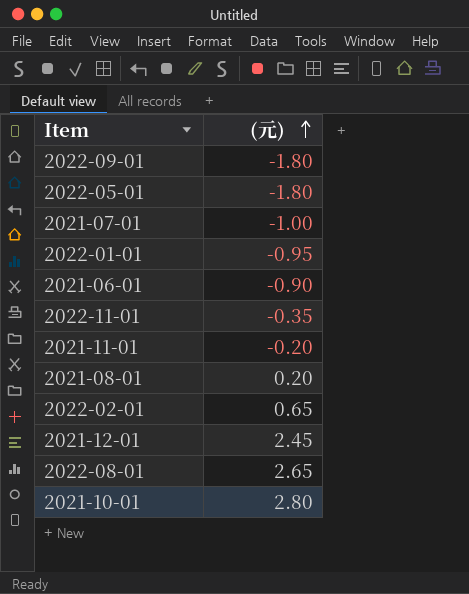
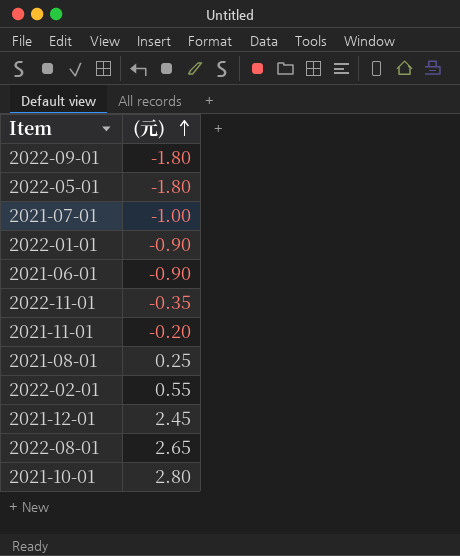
2022-01-01 | (元): -0.95 -> -0.90
2021-08-01 | (元): 0.20 -> 0.25
2022-02-01 | (元): 0.65 -> 0.55

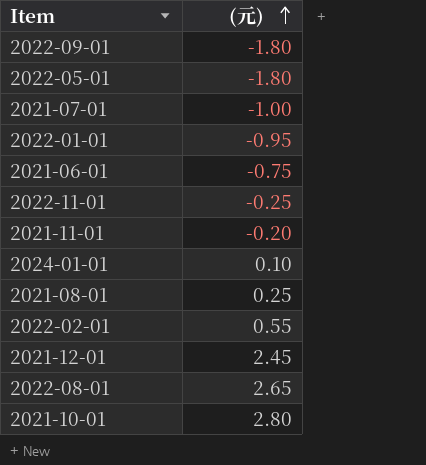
2022-01-01 | (元): -0.90 -> -0.95
2021-06-01 | (元): -0.90 -> -0.75
2022-11-01 | (元): -0.35 -> -0.25
row 2024-01-01: none -> 0.10

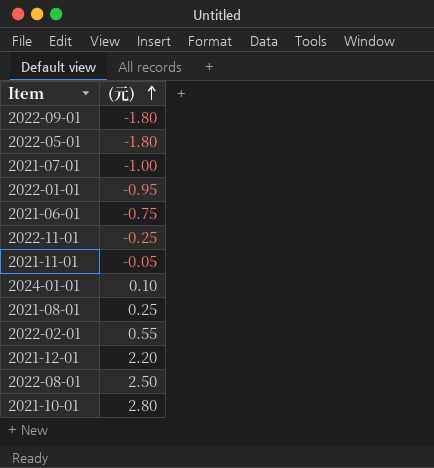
2021-11-01 | (元): -0.20 -> -0.05
2021-12-01 | (元): 2.45 -> 2.20
2022-08-01 | (元): 2.65 -> 2.50

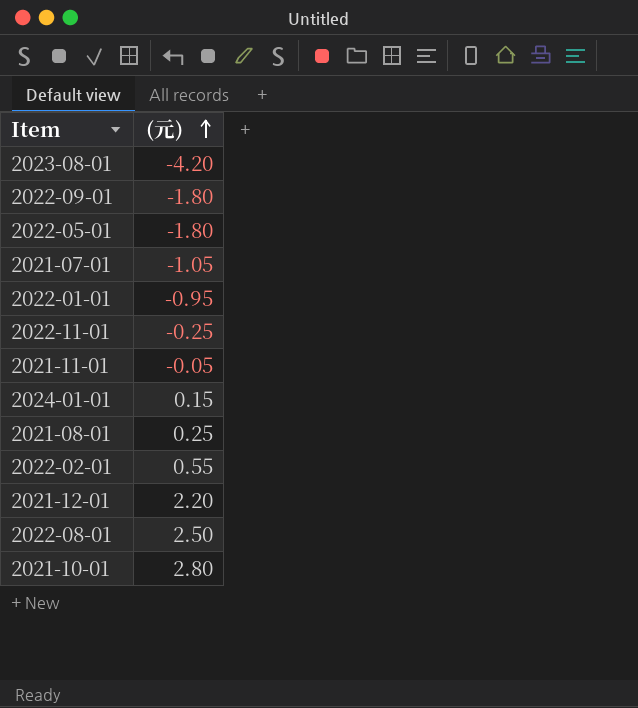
row 2021-06-01: -0.75 -> none
row 2023-08-01: none -> -4.20
2021-07-01 | (元): -1.00 -> -1.05
2024-01-01 | (元): 0.10 -> 0.15

